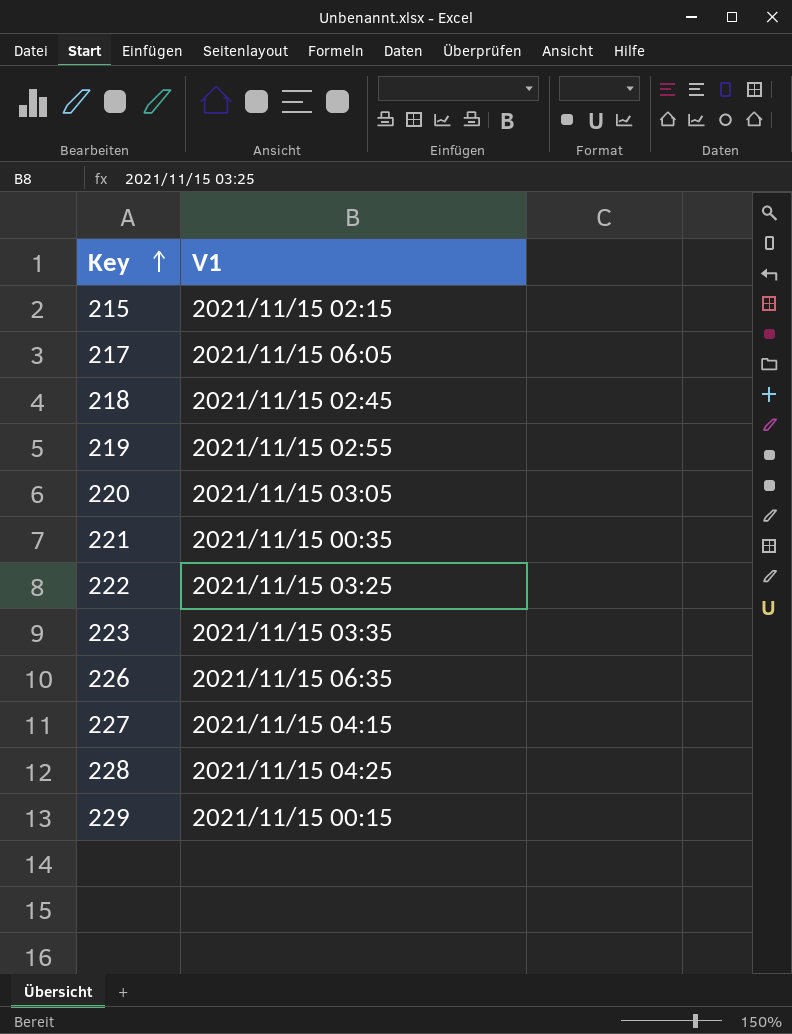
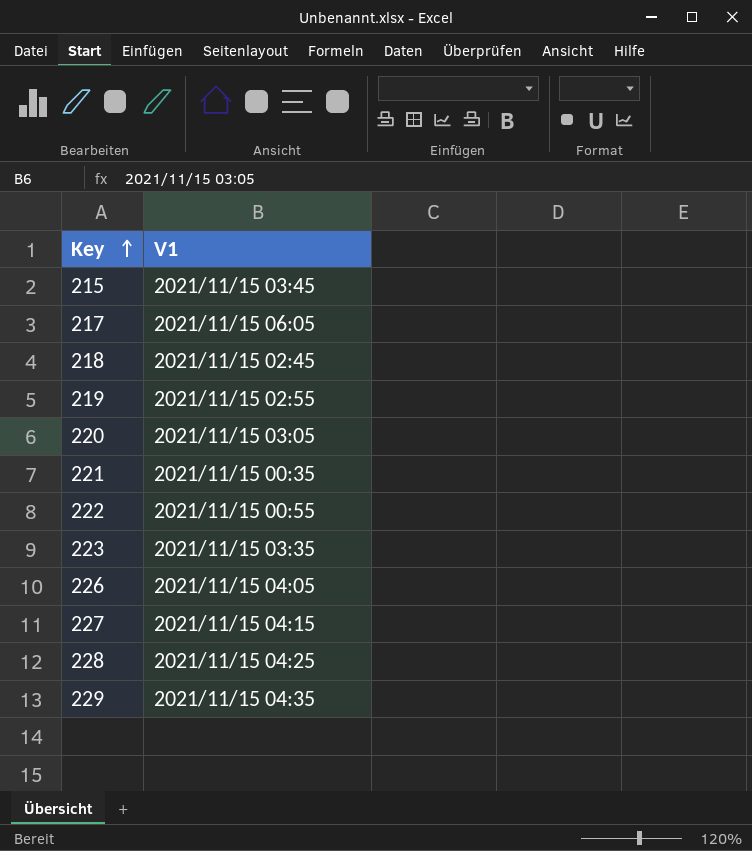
215 | V1: 2021/11/15 02:15 -> 2021/11/15 03:45
222 | V1: 2021/11/15 03:25 -> 2021/11/15 00:55
226 | V1: 2021/11/15 06:35 -> 2021/11/15 04:05
229 | V1: 2021/11/15 00:15 -> 2021/11/15 04:35

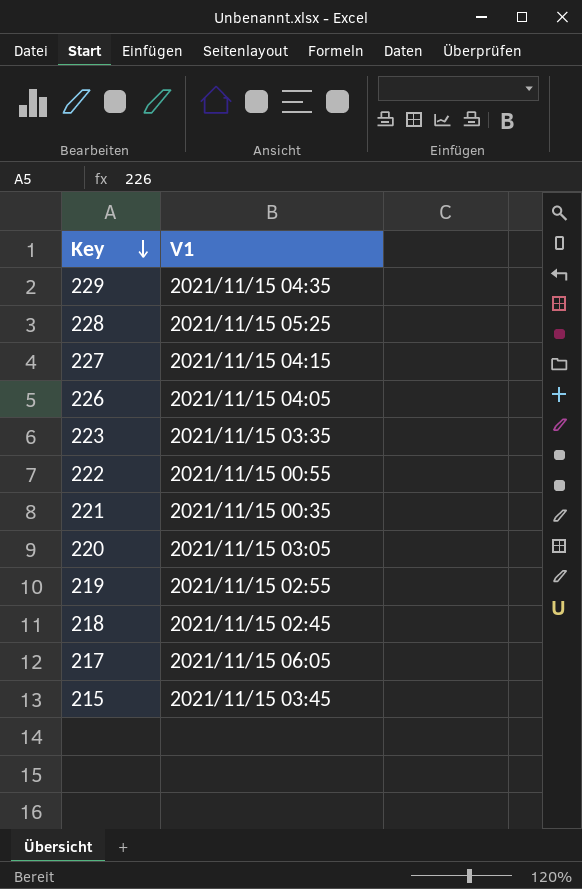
row order: Key ascending -> Key descending
228 | V1: 2021/11/15 04:25 -> 2021/11/15 05:25

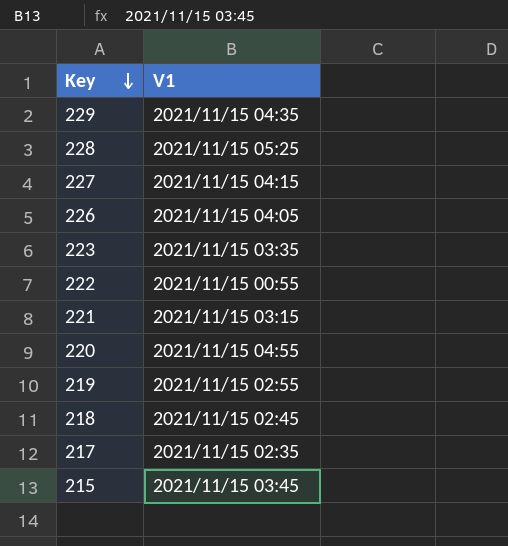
221 | V1: 2021/11/15 00:35 -> 2021/11/15 03:15
220 | V1: 2021/11/15 03:05 -> 2021/11/15 04:55
217 | V1: 2021/11/15 06:05 -> 2021/11/15 02:35

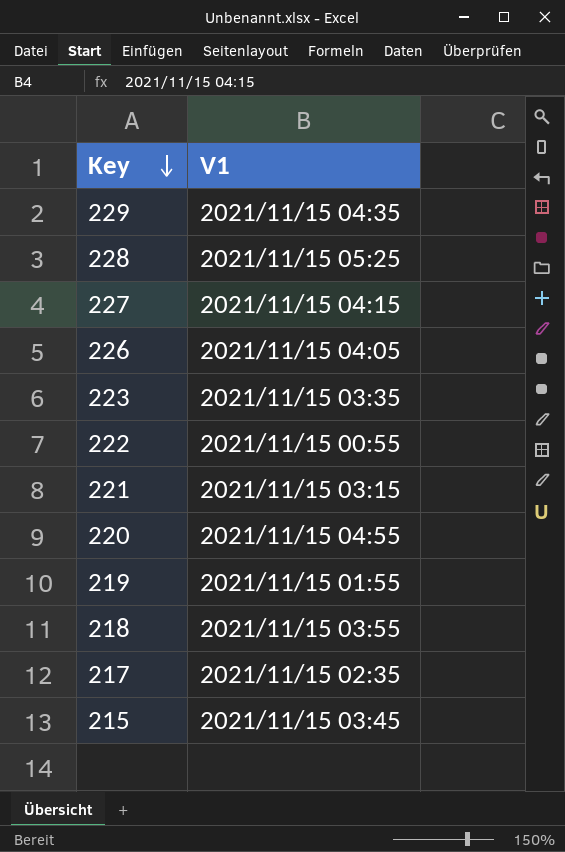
219 | V1: 2021/11/15 02:55 -> 2021/11/15 01:55
218 | V1: 2021/11/15 02:45 -> 2021/11/15 03:55

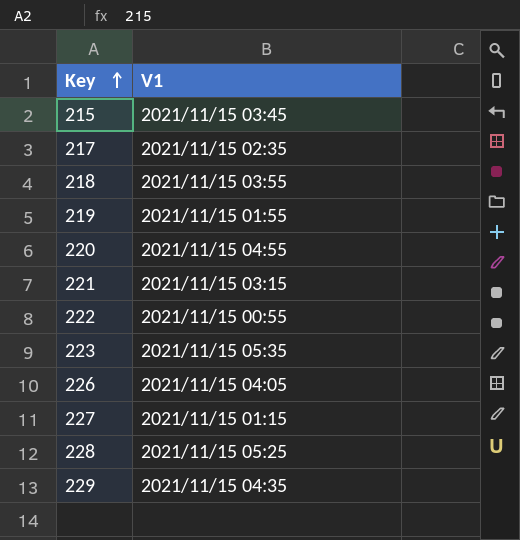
row order: Key descending -> Key ascending
223 | V1: 2021/11/15 03:35 -> 2021/11/15 05:35
227 | V1: 2021/11/15 04:15 -> 2021/11/15 01:15

